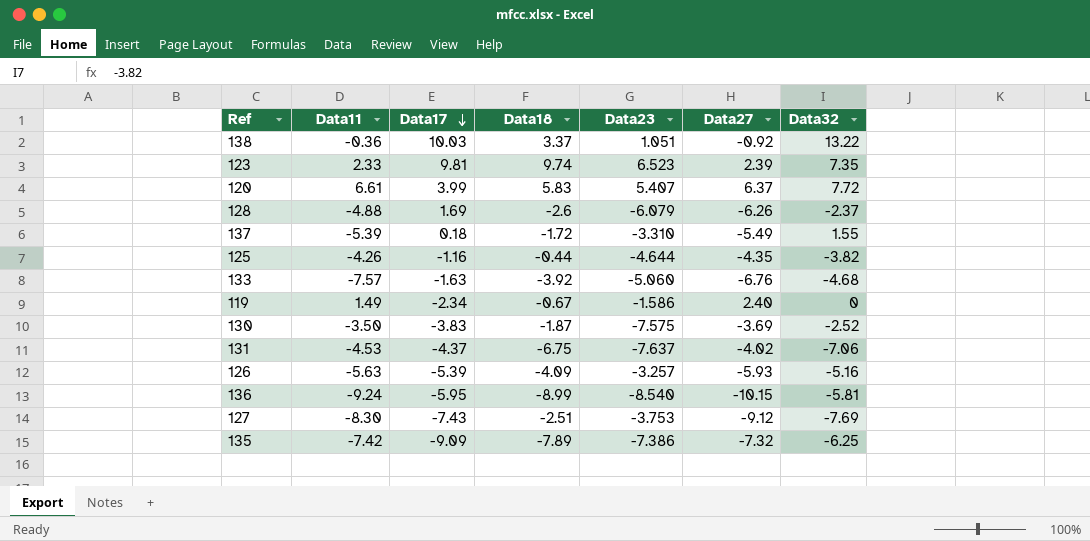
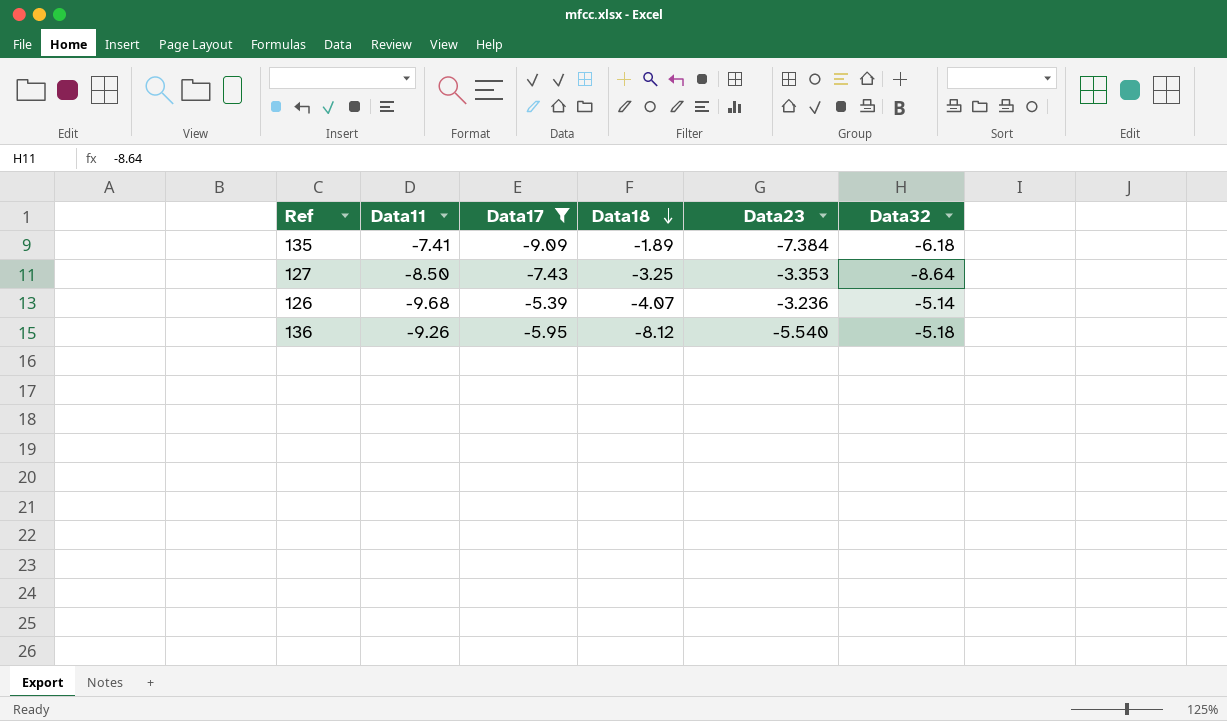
filter: none -> Data17 <= -5.39
row order: Data17 descending -> Data18 descending
column Data27 | position: 6 -> none
135 | Data11: -7.42 -> -7.41
135 | Data18: -7.89 -> -1.89
135 | Data23: -7.386 -> -7.384
135 | Data32: -6.25 -> -6.18
127 | Data11: -8.30 -> -8.50
127 | Data18: -2.51 -> -3.25
127 | Data23: -3.753 -> -3.353
127 | Data32: -7.69 -> -8.64
126 | Data11: -5.63 -> -9.68
126 | Data18: -4.09 -> -4.07
126 | Data23: -3.257 -> -3.236
126 | Data32: -5.16 -> -5.14
136 | Data11: -9.24 -> -9.26
136 | Data18: -8.99 -> -8.12
136 | Data23: -8.540 -> -5.540
136 | Data32: -5.81 -> -5.18

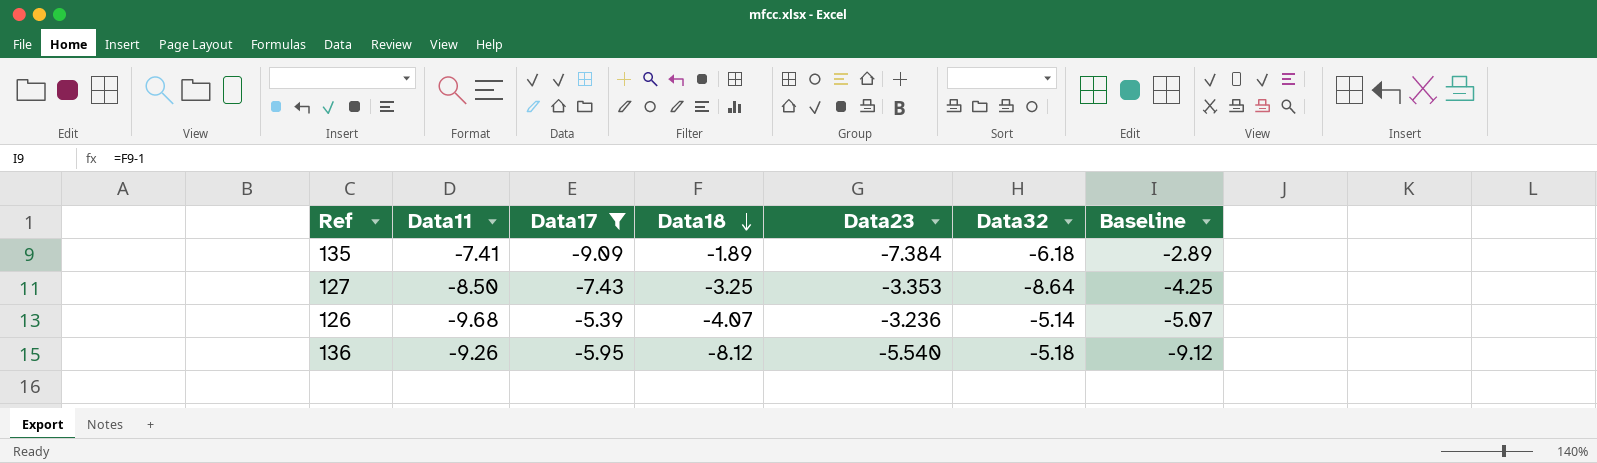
column Baseline | formula: none -> [Data18] - 1

